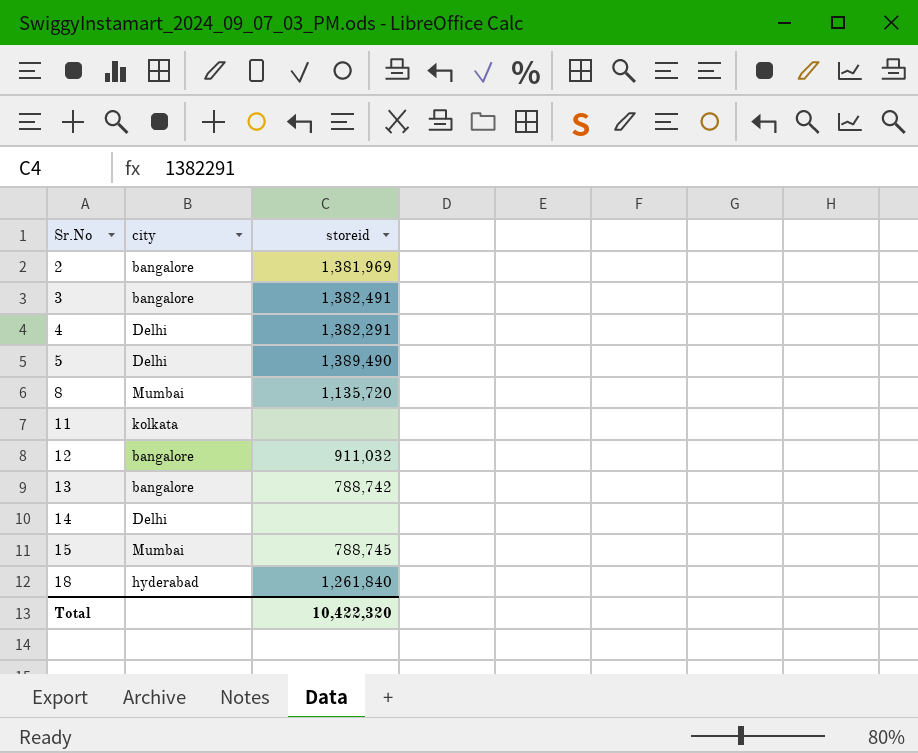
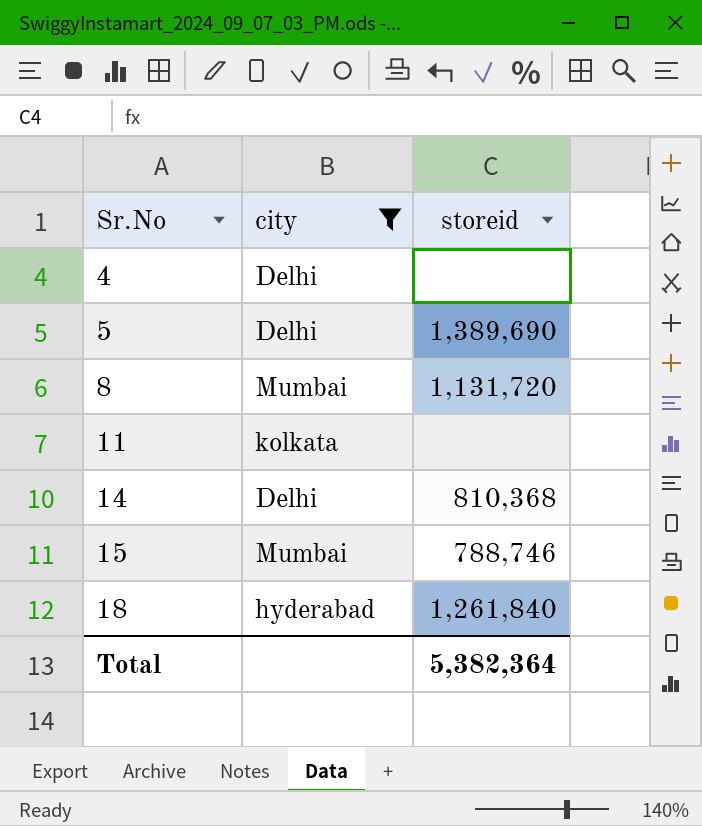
filter: none -> city != bangalore
4 | storeid: 1,382,291 -> none
5 | storeid: 1,389,490 -> 1,389,690
8 | storeid: 1,135,720 -> 1,131,720
14 | storeid: none -> 810,368
15 | storeid: 788,745 -> 788,746
Total | storeid: 10,422,320 -> 5,382,364

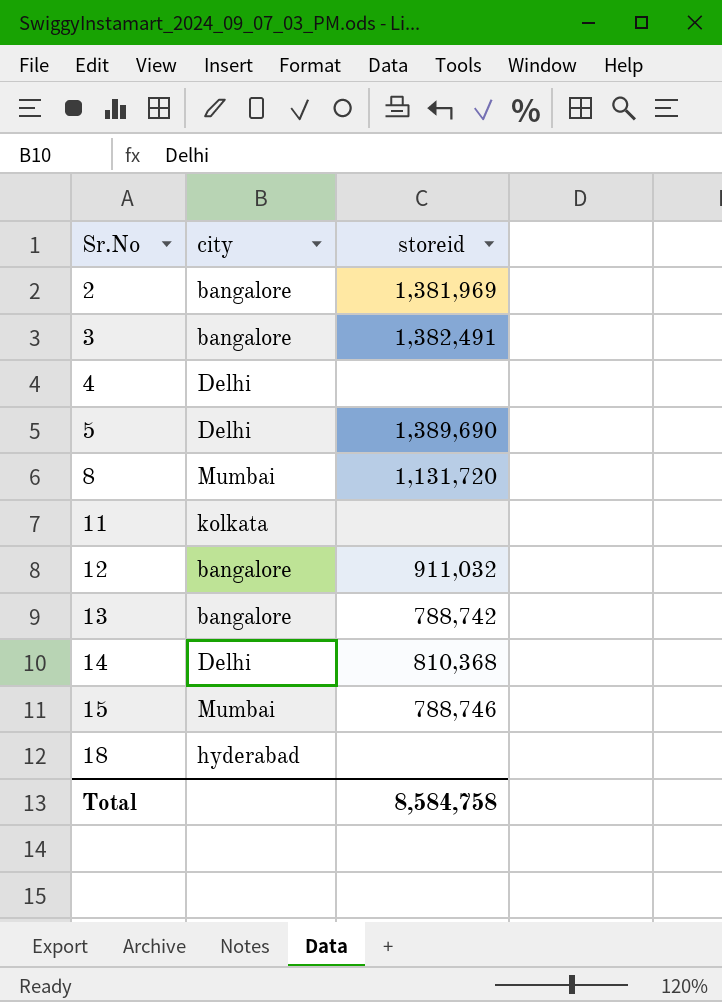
filter: city != bangalore -> none
18 | storeid: 1,261,840 -> none
Total | storeid: 5,382,364 -> 8,584,758

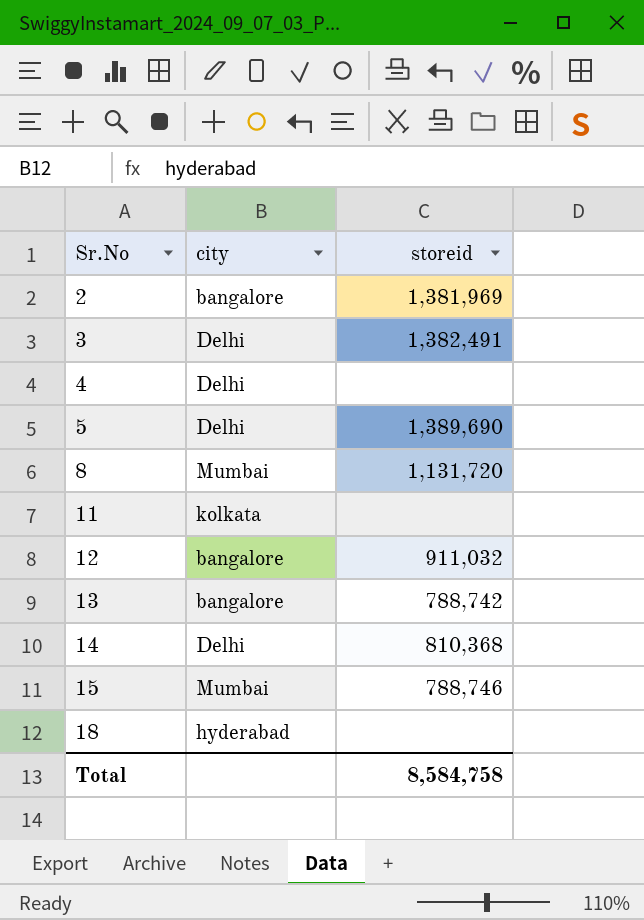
3 | city: bangalore -> Delhi

